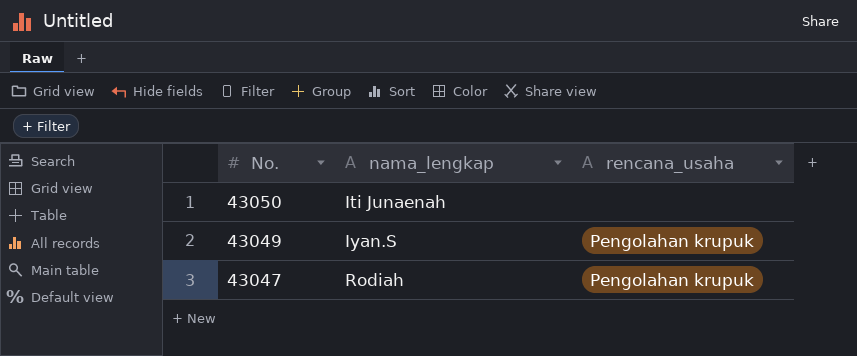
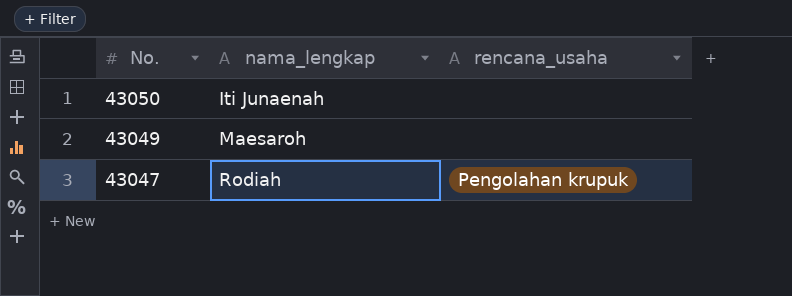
43049 | nama_lengkap: Iyan.S -> Maesaroh
43049 | rencana_usaha: Pengolahan krupuk -> none

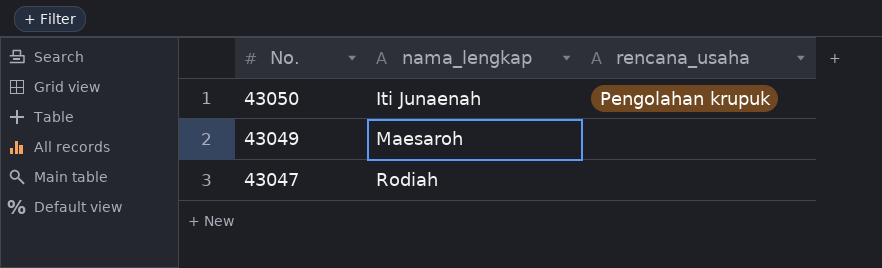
43050 | rencana_usaha: none -> Pengolahan krupuk
43047 | rencana_usaha: Pengolahan krupuk -> none

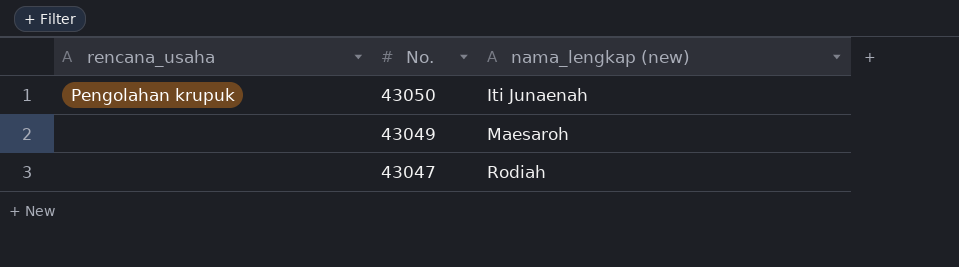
column rencana_usaha | position: 3 -> 1
column name: nama_lengkap -> nama_lengkap (new)

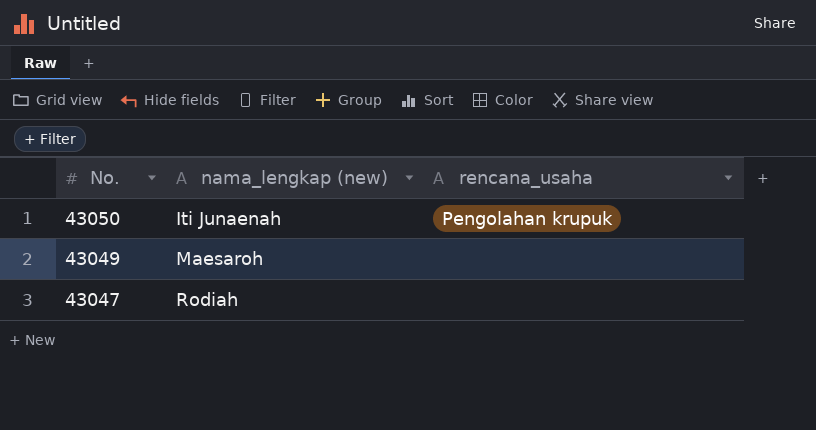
column rencana_usaha | position: 1 -> 3

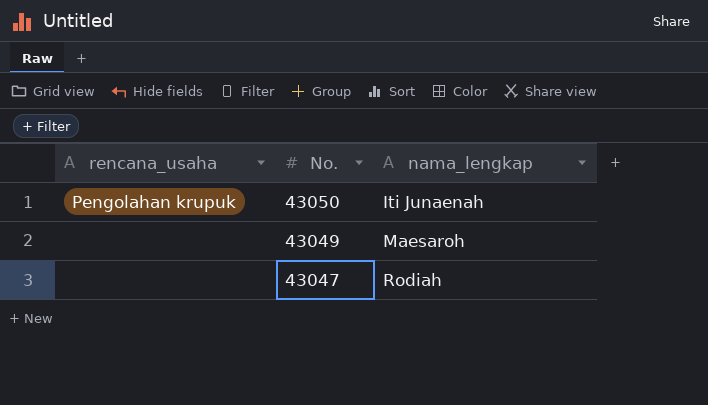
column rencana_usaha | position: 3 -> 1
column name: nama_lengkap (new) -> nama_lengkap

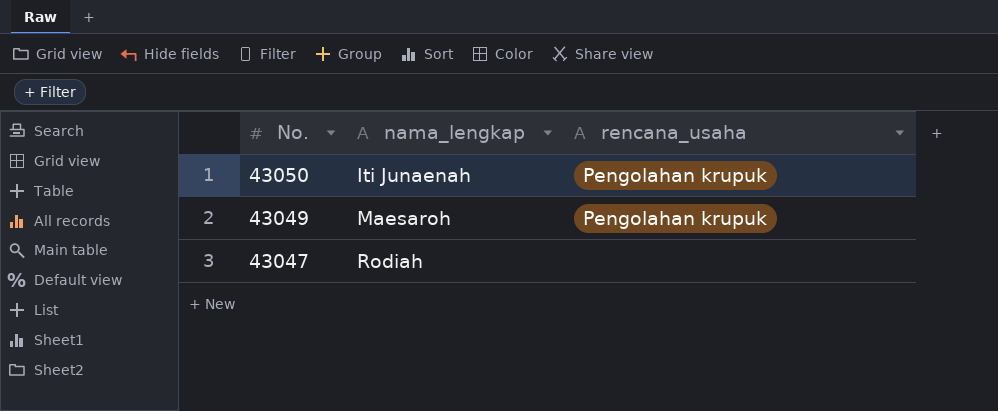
column rencana_usaha | position: 1 -> 3
43049 | rencana_usaha: none -> Pengolahan krupuk

